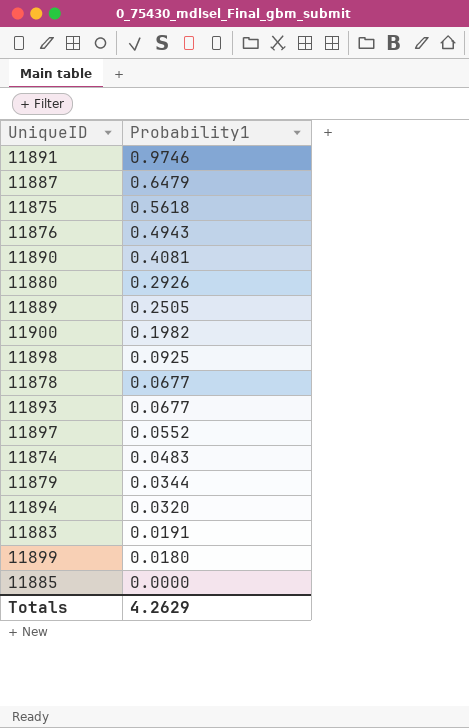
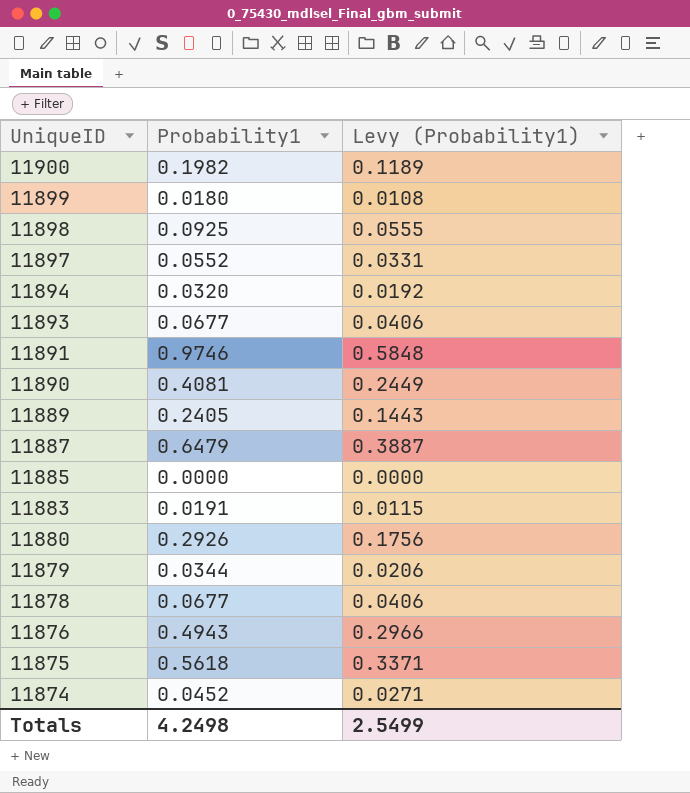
row order: Probability1 descending -> UniqueID descending
column Levy (Probability1) | formula: none -> [Probability1] * 0.6
11889 | Probability1: 0.2505 -> 0.2405
11874 | Probability1: 0.0483 -> 0.0452
Totals | Probability1: 4.2629 -> 4.2498

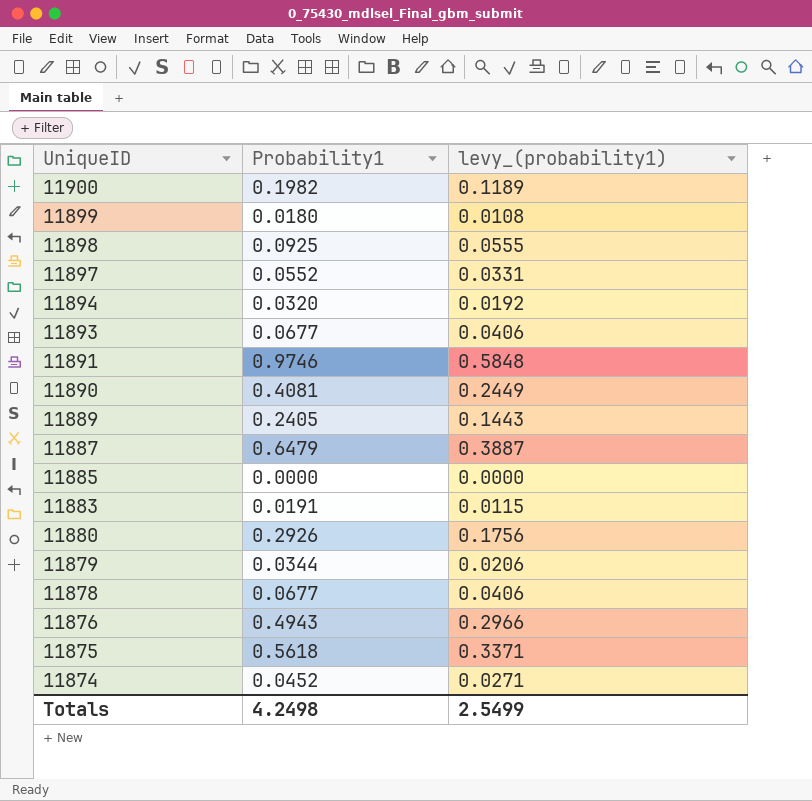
column name: Levy (Probability1) -> levy_(probability1)

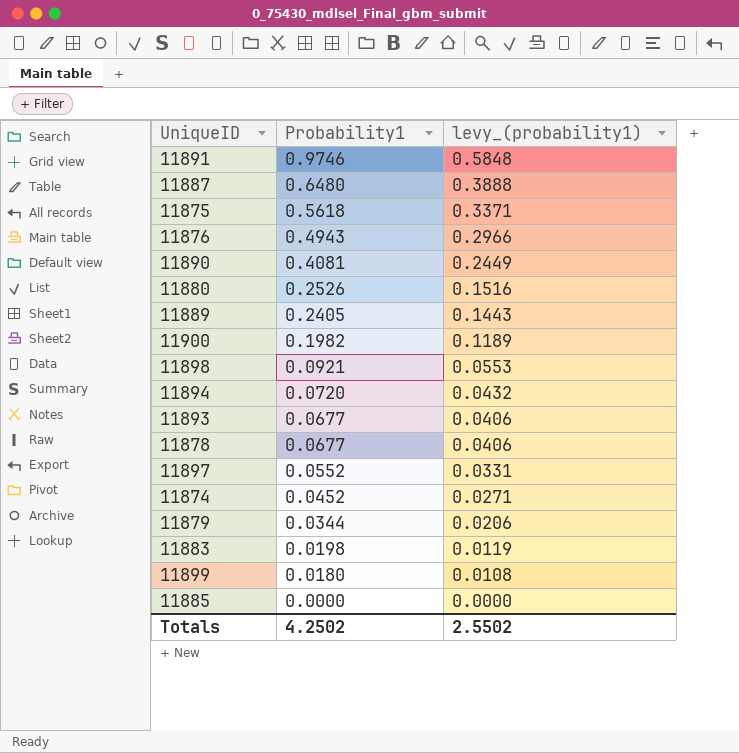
row order: UniqueID descending -> Probability1 descending
11887 | Probability1: 0.6479 -> 0.6480
11887 | levy_(probability1): 0.3887 -> 0.3888
11880 | Probability1: 0.2926 -> 0.2526
11880 | levy_(probability1): 0.1756 -> 0.1516
11898 | Probability1: 0.0925 -> 0.0921
11898 | levy_(probability1): 0.0555 -> 0.0553
11894 | Probability1: 0.0320 -> 0.0720
11894 | levy_(probability1): 0.0192 -> 0.0432
11883 | Probability1: 0.0191 -> 0.0198
11883 | levy_(probability1): 0.0115 -> 0.0119
Totals | Probability1: 4.2498 -> 4.2502
Totals | levy_(probability1): 2.5499 -> 2.5502

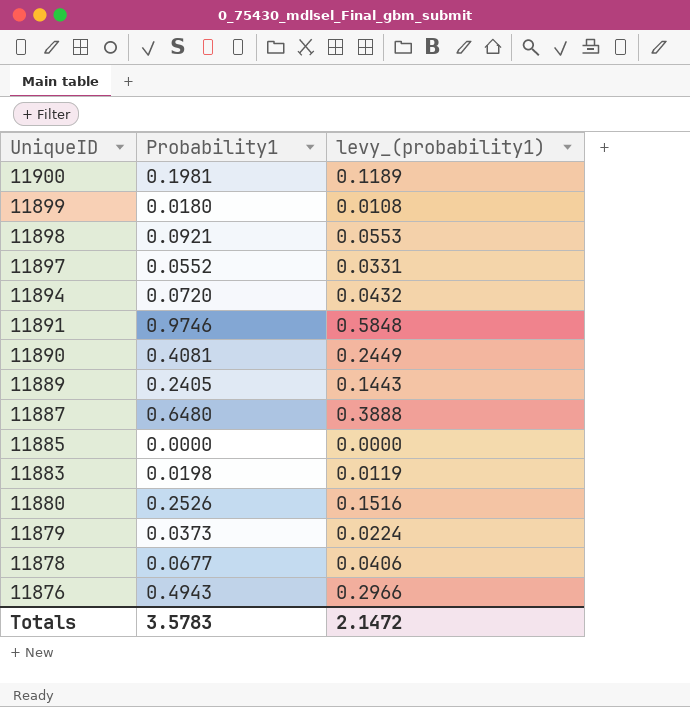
row order: Probability1 descending -> UniqueID descending
row 11875: 0.5618 | 0.3371 -> none
row 11893: 0.0677 | 0.0406 -> none
row 11874: 0.0452 | 0.0271 -> none
11900 | Probability1: 0.1982 -> 0.1981
11879 | Probability1: 0.0344 -> 0.0373
11879 | levy_(probability1): 0.0206 -> 0.0224
Totals | Probability1: 4.2502 -> 3.5783
Totals | levy_(probability1): 2.5502 -> 2.1472

